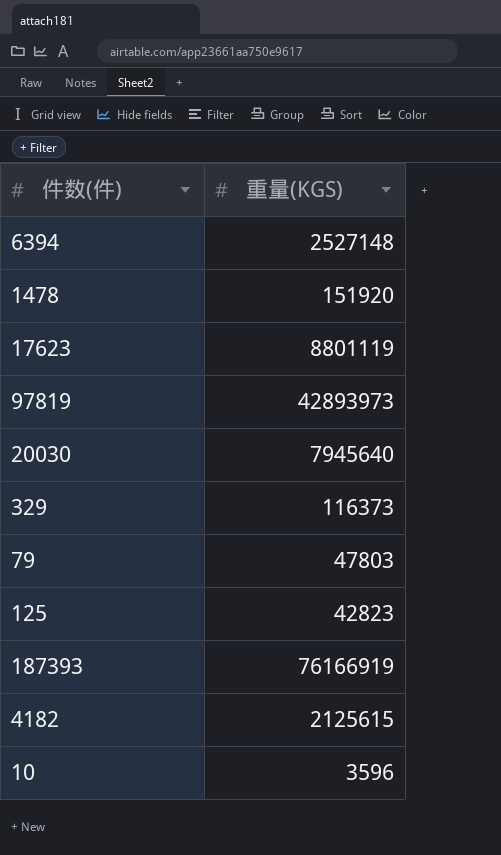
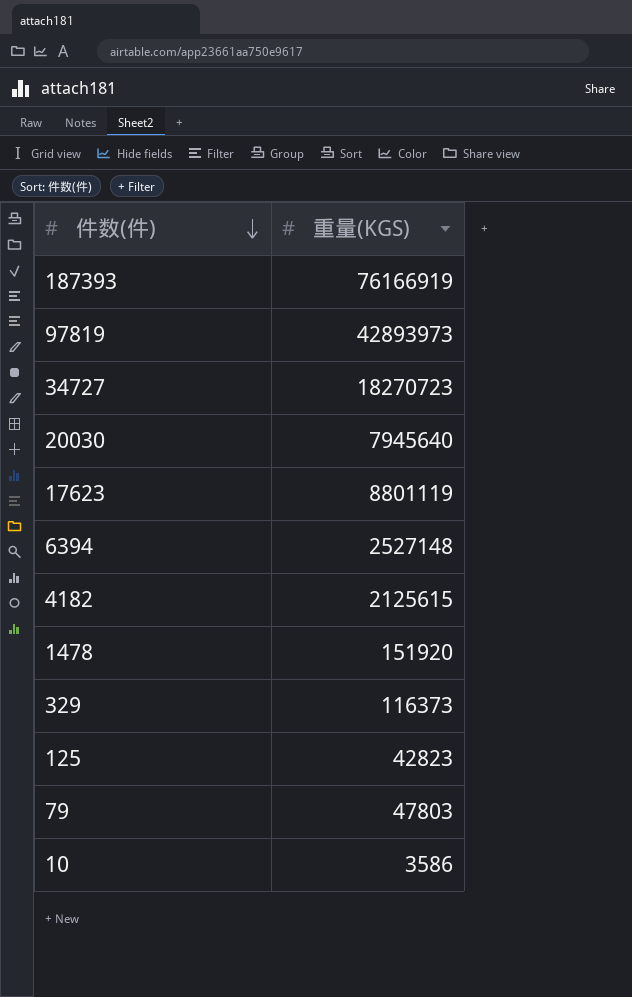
row order: none -> 件数(件) descending
row 34727: none -> 18270723
10 | 重量(KGS): 3596 -> 3586

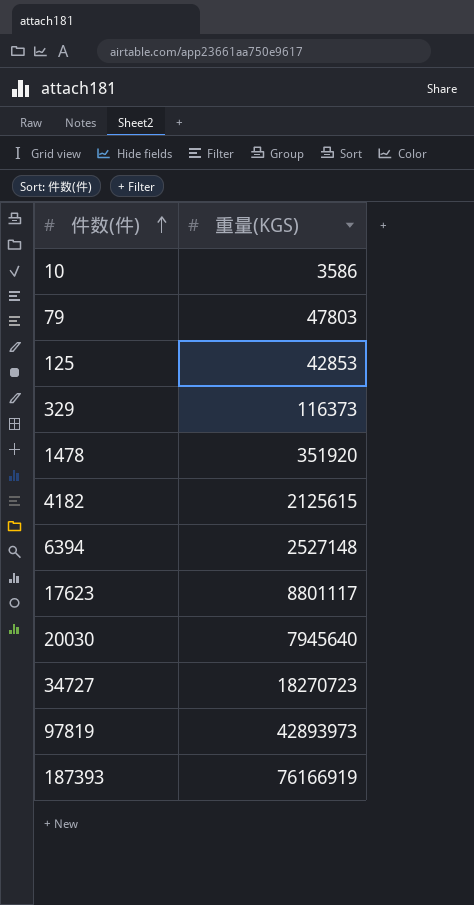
row order: 件数(件) descending -> 件数(件) ascending
125 | 重量(KGS): 42823 -> 42853
1478 | 重量(KGS): 151920 -> 351920
17623 | 重量(KGS): 8801119 -> 8801117

